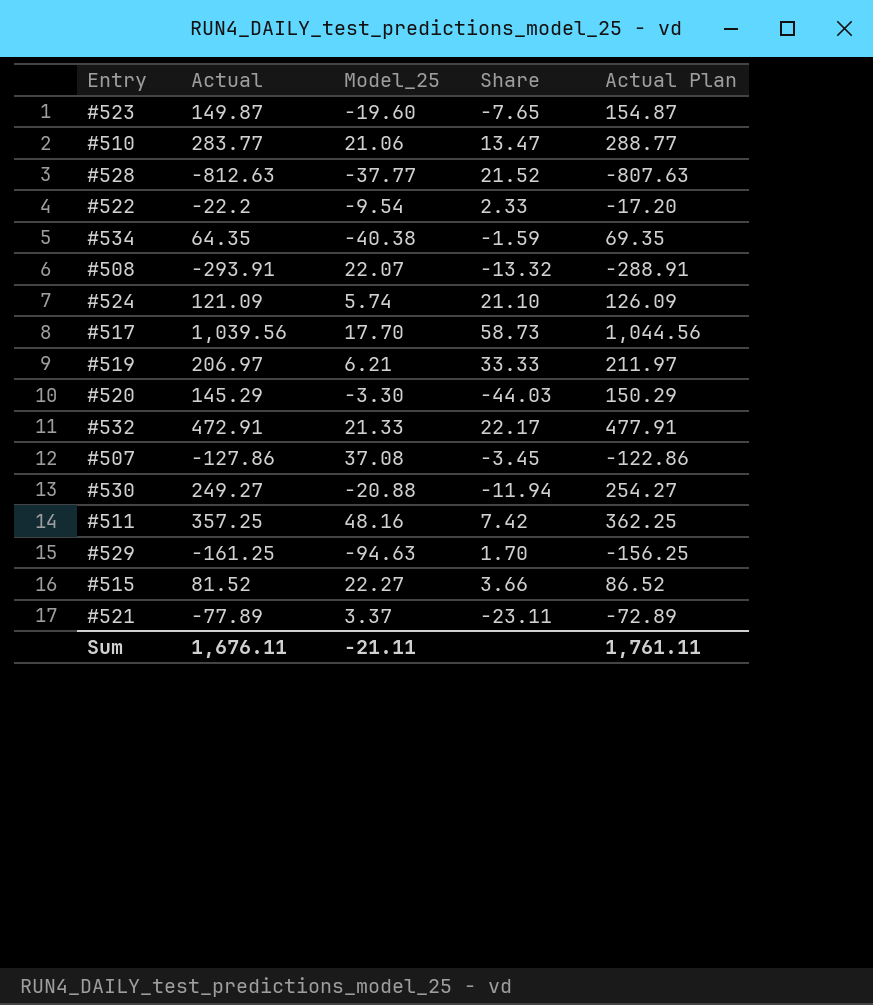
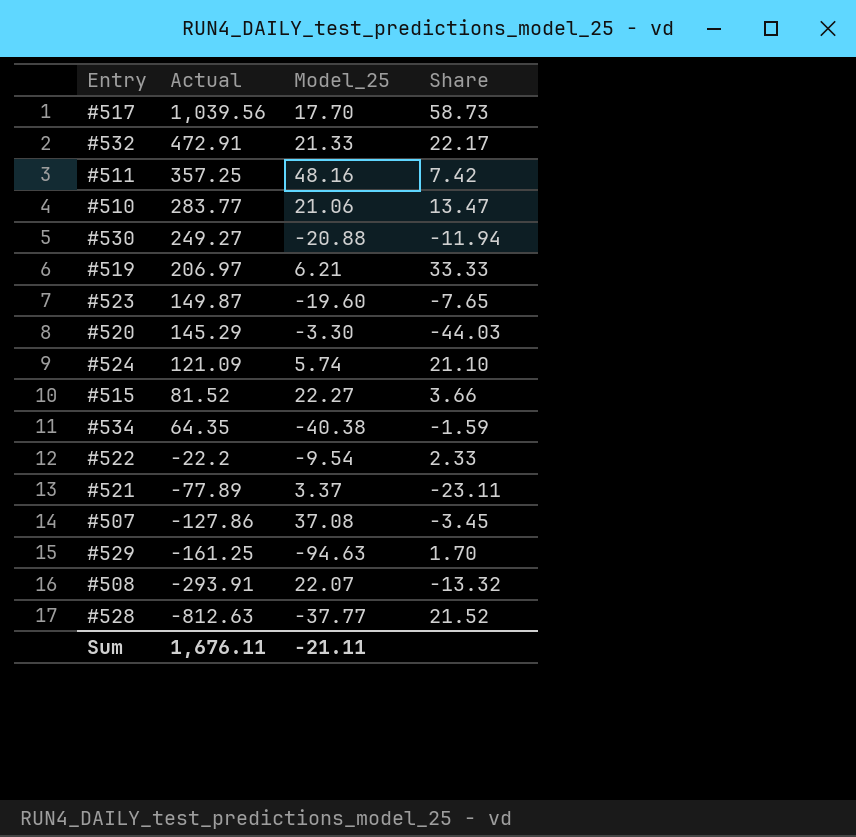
row order: none -> Actual descending
column Actual Plan | formula: [Actual] + 5 -> none

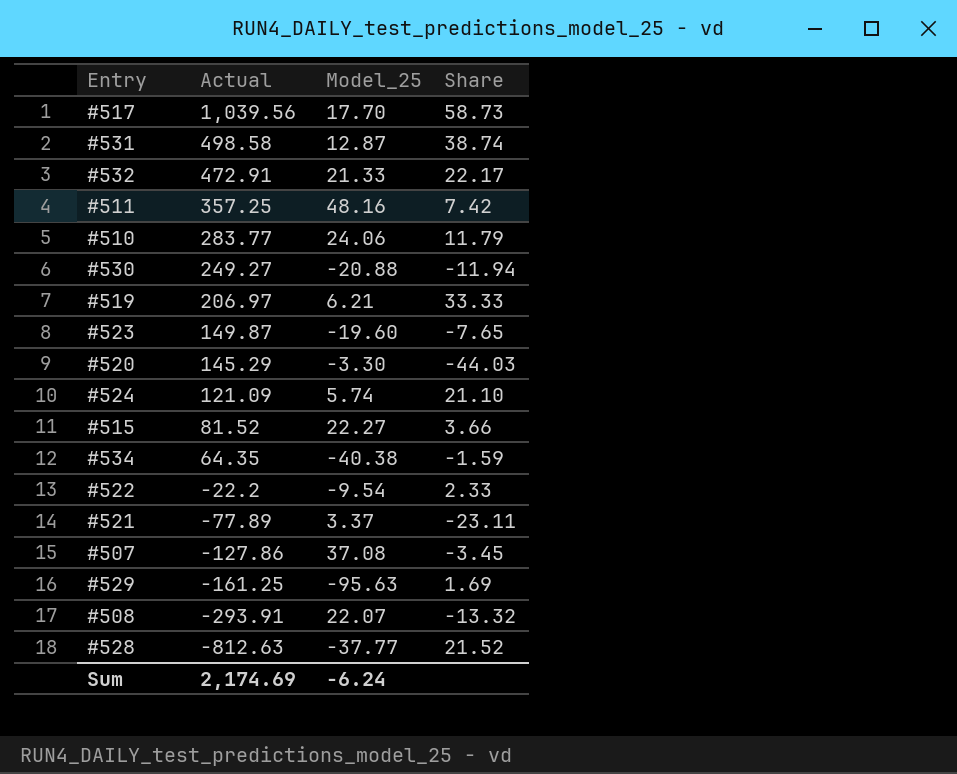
row #531: none -> 498.58 | 12.87 | 38.74
#510 | Model_25: 21.06 -> 24.06
#510 | Share: 13.47 -> 11.79
#529 | Model_25: -94.63 -> -95.63
#529 | Share: 1.70 -> 1.69
Sum | Actual: 1,676.11 -> 2,174.69
Sum | Model_25: -21.11 -> -6.24

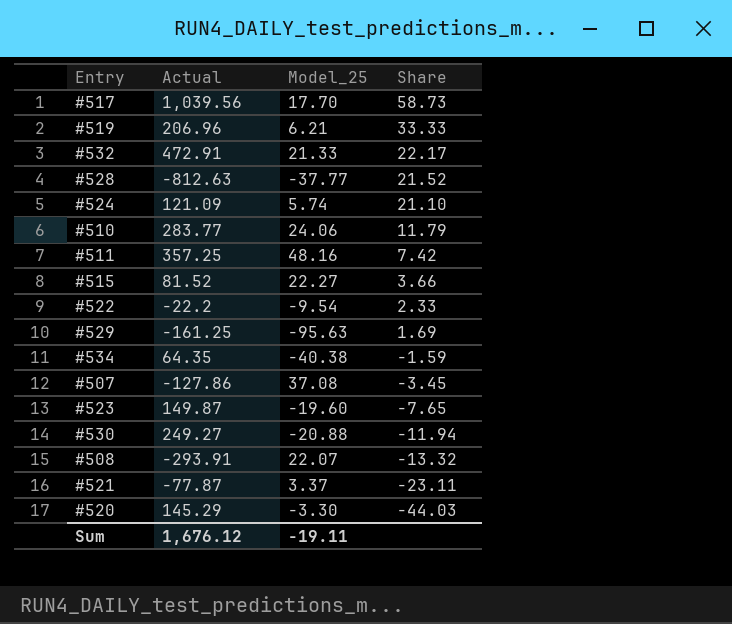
row order: Actual descending -> Share descending
row #531: 498.58 | 12.87 | 38.74 -> none
#519 | Actual: 206.97 -> 206.96
#521 | Actual: -77.89 -> -77.87
Sum | Actual: 2,174.69 -> 1,676.12
Sum | Model_25: -6.24 -> -19.11

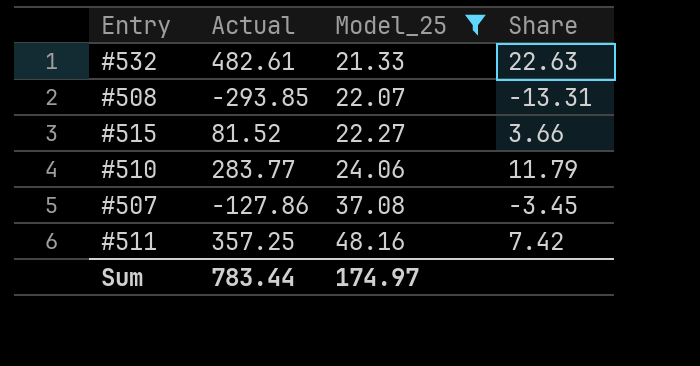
filter: none -> Model_25 >= 21.33
row order: Share descending -> Model_25 ascending
#532 | Actual: 472.91 -> 482.61
#532 | Share: 22.17 -> 22.63
#508 | Actual: -293.91 -> -293.85
#508 | Share: -13.32 -> -13.31
Sum | Actual: 1,676.12 -> 783.44
Sum | Model_25: -19.11 -> 174.97

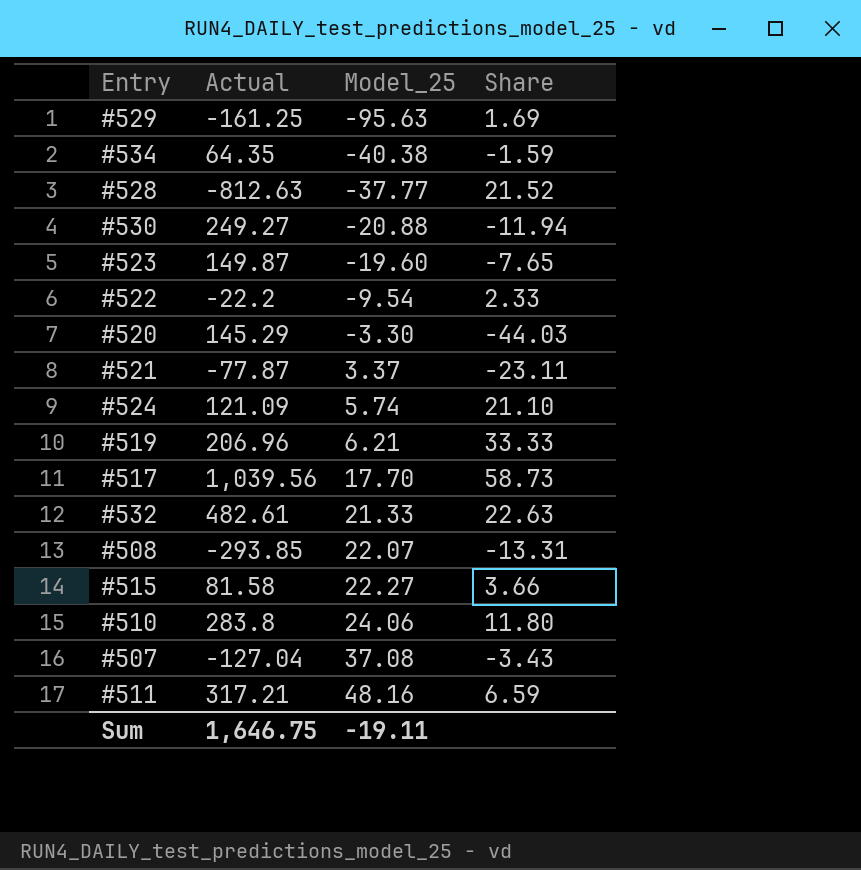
filter: Model_25 >= 21.33 -> none
#515 | Actual: 81.52 -> 81.58
#510 | Actual: 283.77 -> 283.8
#510 | Share: 11.79 -> 11.80
#507 | Actual: -127.86 -> -127.04
#507 | Share: -3.45 -> -3.43
#511 | Actual: 357.25 -> 317.21
#511 | Share: 7.42 -> 6.59
Sum | Actual: 783.44 -> 1,646.75
Sum | Model_25: 174.97 -> -19.11

